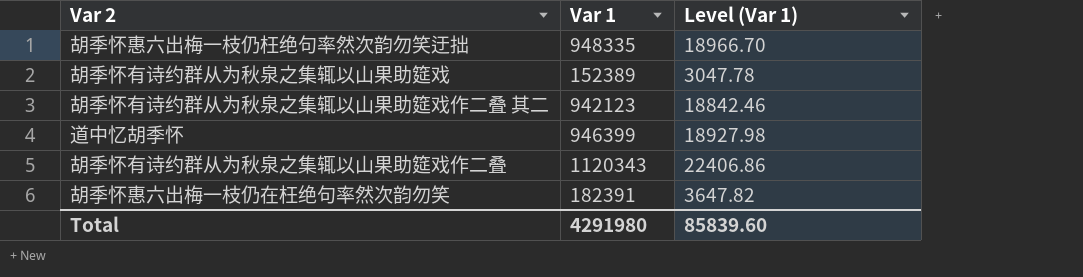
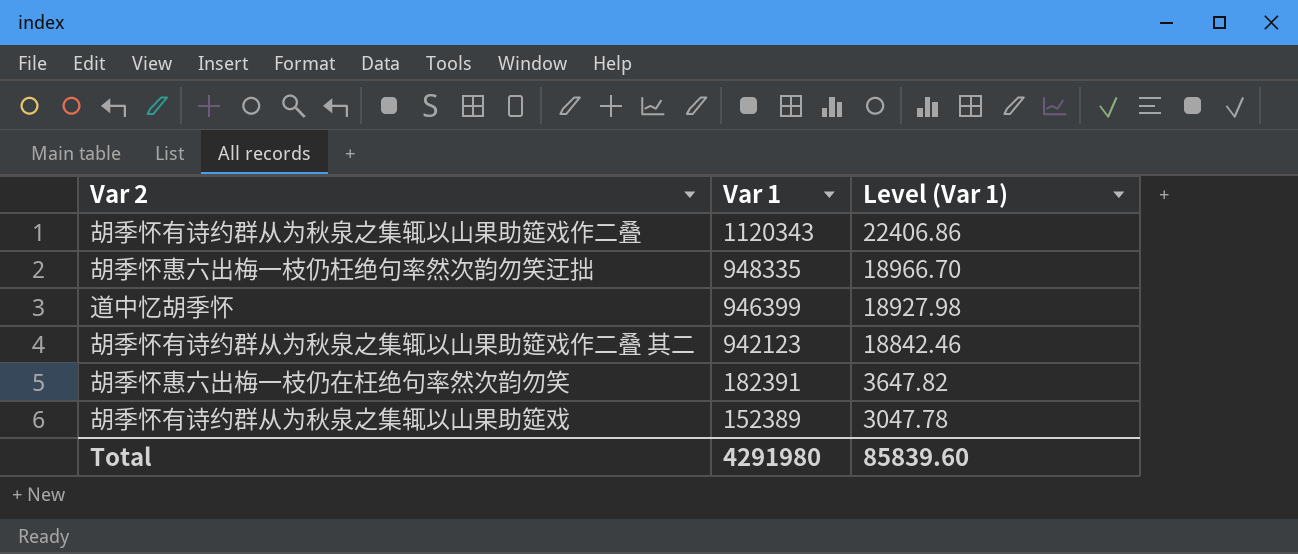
row order: none -> Var 1 descending

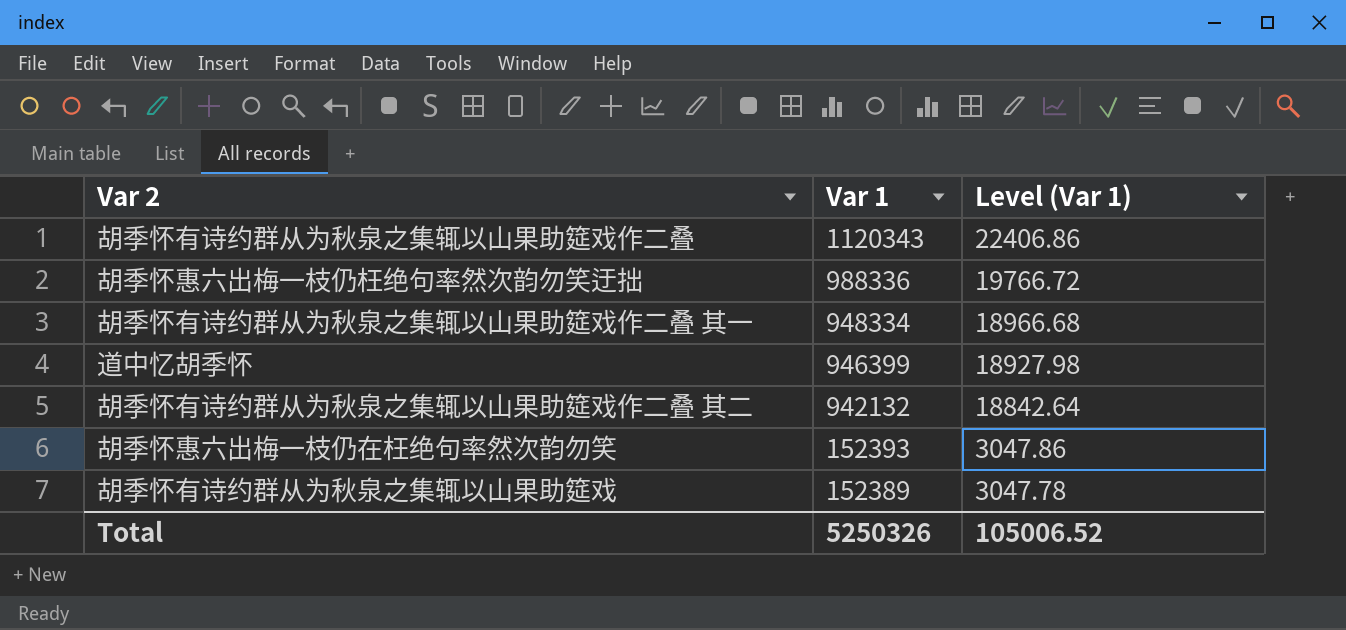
胡季怀惠六出梅一枝仍枉绝句率然次韵勿笑迂拙 | Var 1: 948335 -> 988336
胡季怀惠六出梅一枝仍枉绝句率然次韵勿笑迂拙 | Level (Var 1): 18966.70 -> 19766.72
row 胡季怀有诗约群从为秋泉之集辄以山果助筵戏作二叠 其一: none -> 948334 | 18966.68
胡季怀有诗约群从为秋泉之集辄以山果助筵戏作二叠 其二 | Var 1: 942123 -> 942132
胡季怀有诗约群从为秋泉之集辄以山果助筵戏作二叠 其二 | Level (Var 1): 18842.46 -> 18842.64
胡季怀惠六出梅一枝仍在枉绝句率然次韵勿笑 | Var 1: 182391 -> 152393
胡季怀惠六出梅一枝仍在枉绝句率然次韵勿笑 | Level (Var 1): 3647.82 -> 3047.86
Total | Var 1: 4291980 -> 5250326
Total | Level (Var 1): 85839.60 -> 105006.52

